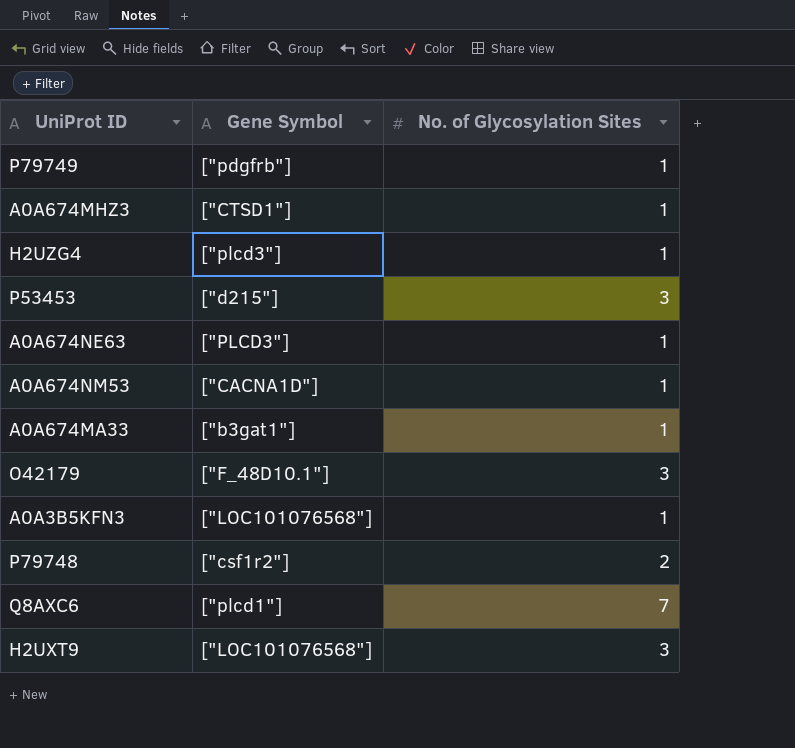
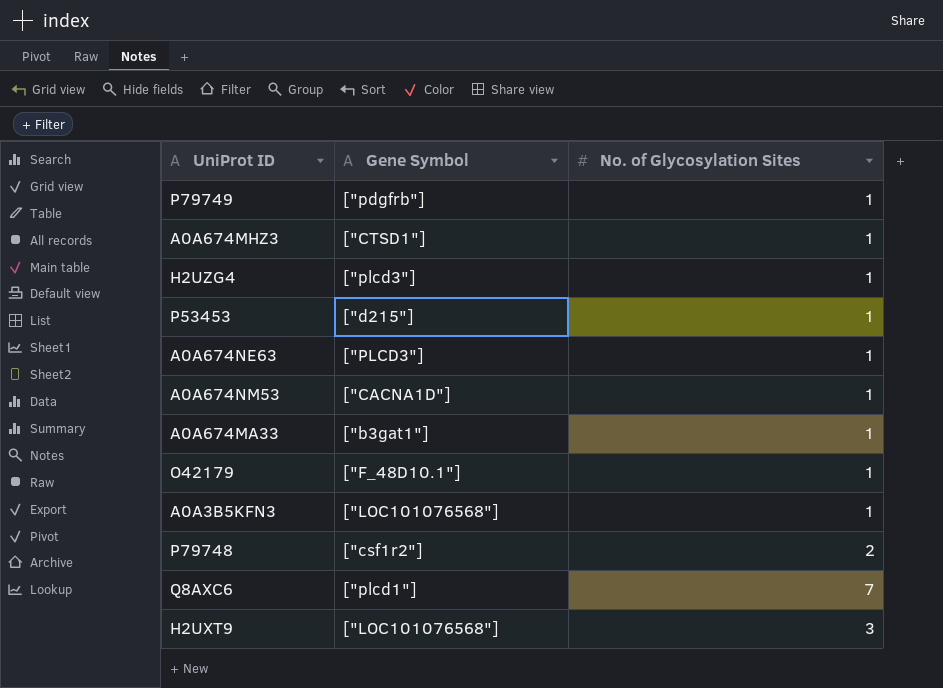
P53453 | No. of Glycosylation Sites: 3 -> 1
O42179 | No. of Glycosylation Sites: 3 -> 1

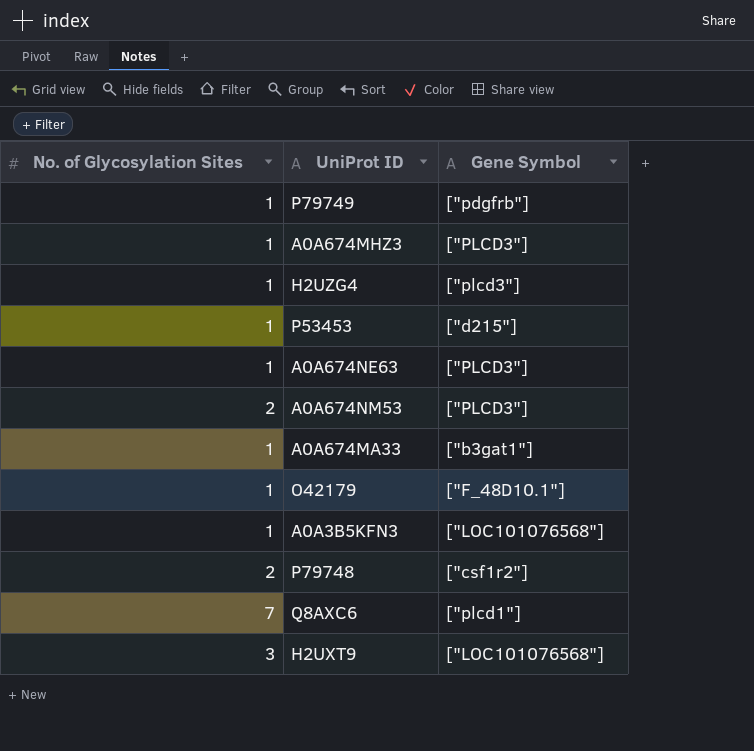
column No. of Glycosylation Sites | position: 3 -> 1
A0A674MHZ3 | Gene Symbol: ["CTSD1"] -> ["PLCD3"]
A0A674NM53 | No. of Glycosylation Sites: 1 -> 2
A0A674NM53 | Gene Symbol: ["CACNA1D"] -> ["PLCD3"]

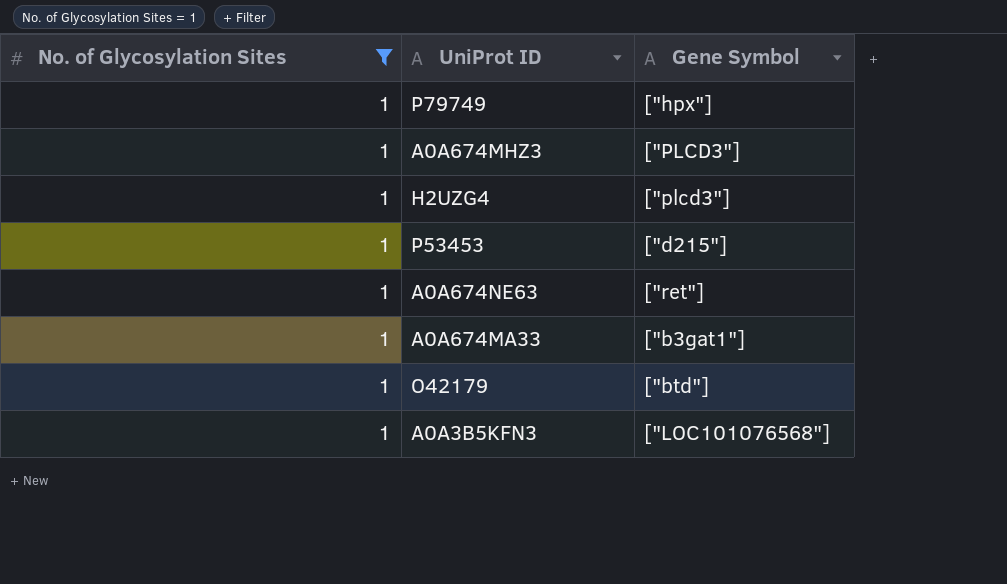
filter: none -> No. of Glycosylation Sites = 1
P79749 | Gene Symbol: ["pdgfrb"] -> ["hpx"]
A0A674NE63 | Gene Symbol: ["PLCD3"] -> ["ret"]
O42179 | Gene Symbol: ["F_48D10.1"] -> ["btd"]

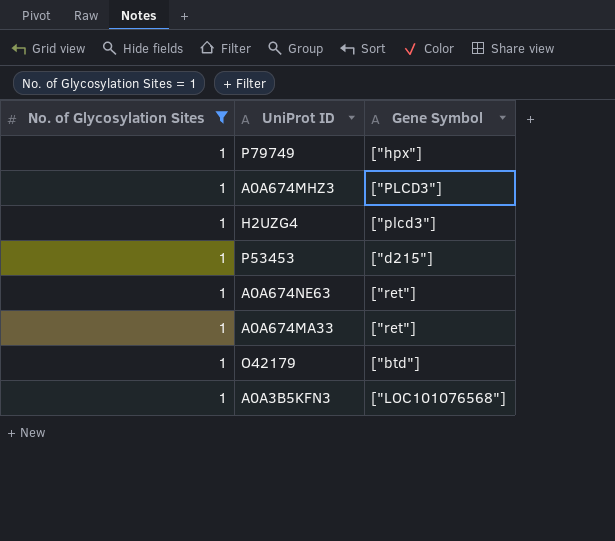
A0A674MA33 | Gene Symbol: ["b3gat1"] -> ["ret"]

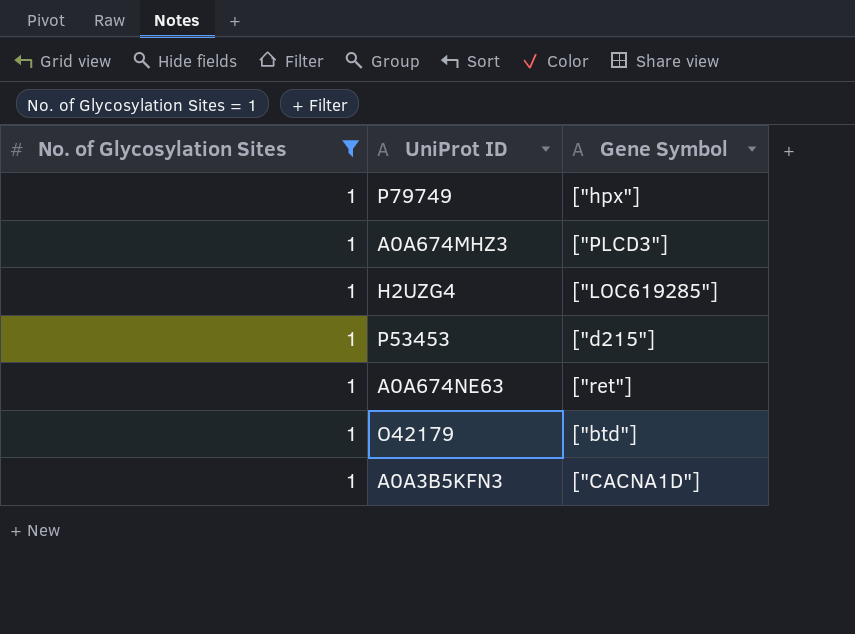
row A0A674MA33: 1 | ["ret"] -> none
H2UZG4 | Gene Symbol: ["plcd3"] -> ["LOC619285"]
A0A3B5KFN3 | Gene Symbol: ["LOC101076568"] -> ["CACNA1D"]

